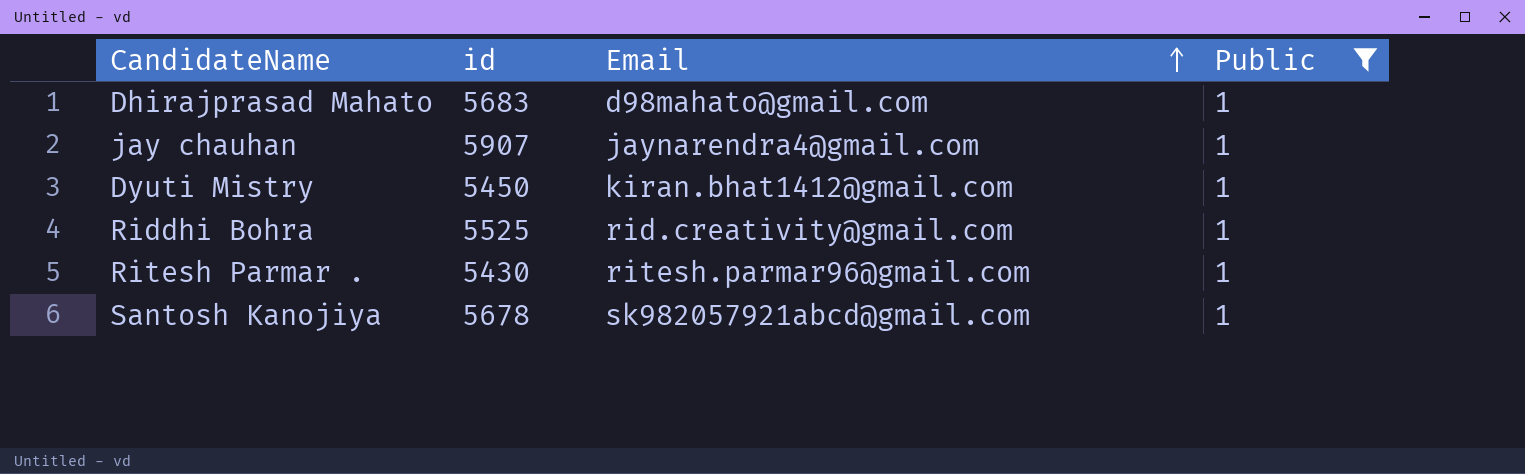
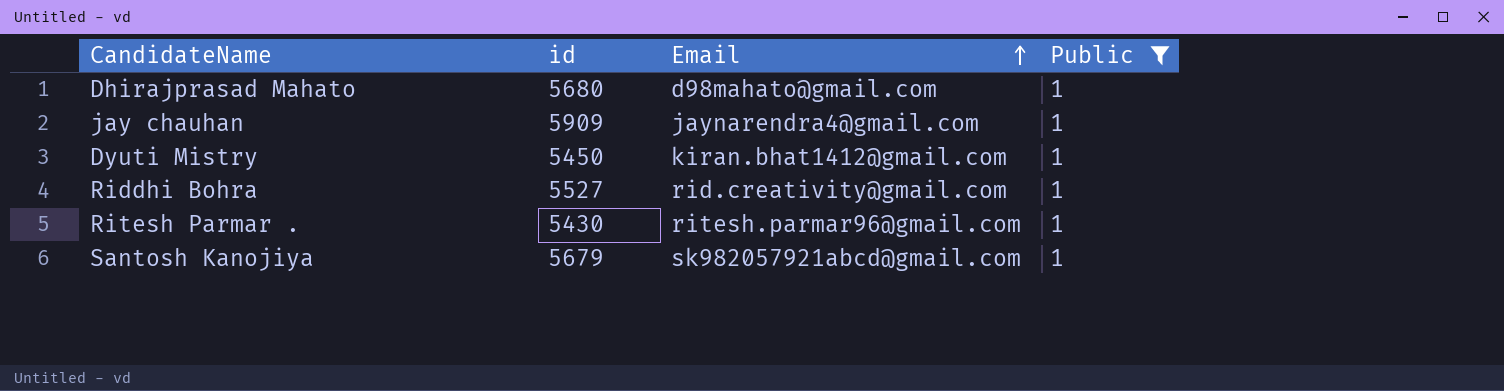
Dhirajprasad Mahato | id: 5683 -> 5680
jay chauhan | id: 5907 -> 5909
Riddhi Bohra | id: 5525 -> 5527
Santosh Kanojiya | id: 5678 -> 5679

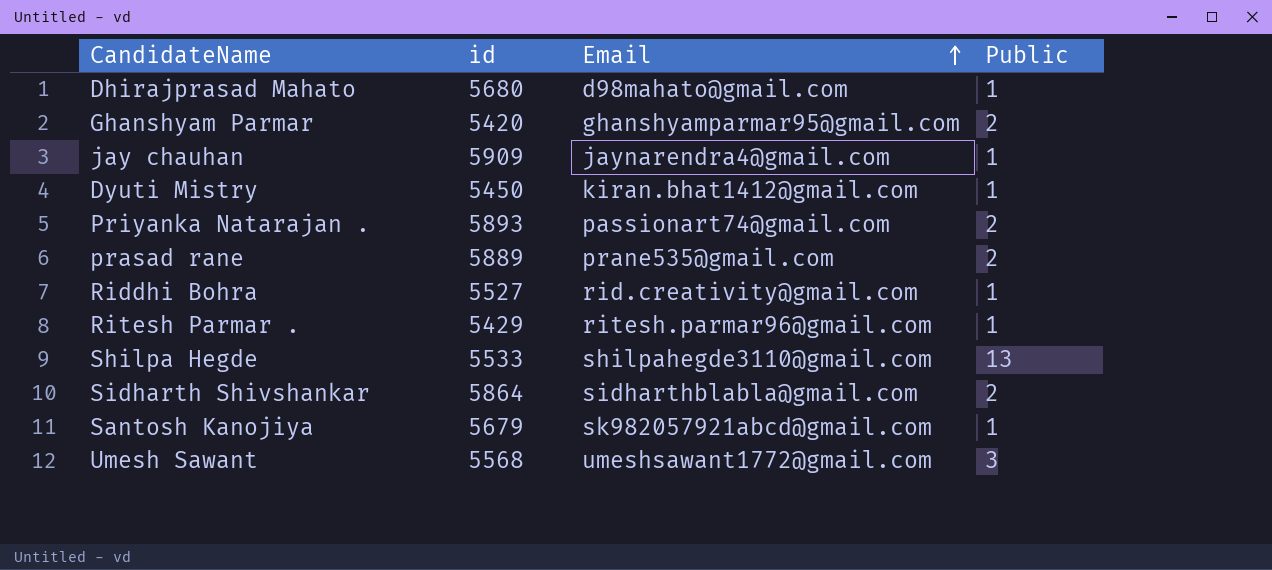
filter: Public = 1 -> none
Ritesh Parmar . | id: 5430 -> 5429

